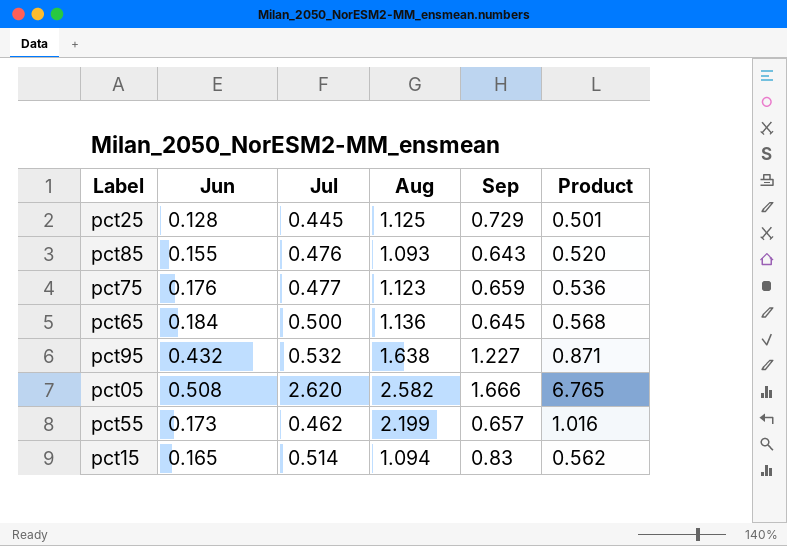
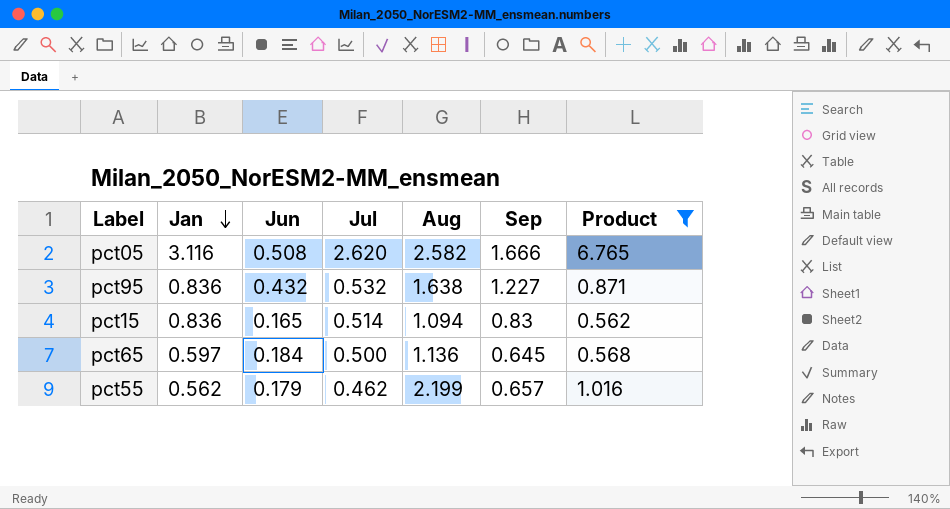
filter: none -> Product >= 0.562
row order: none -> Jan descending
column Jan | position: none -> 2
pct55 | Jun: 0.173 -> 0.179

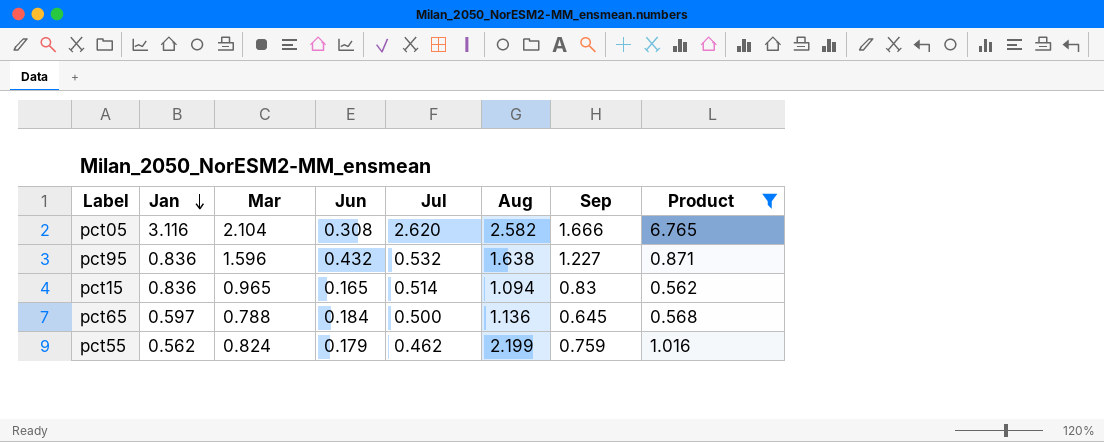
column Mar | position: none -> 3
pct05 | Jun: 0.508 -> 0.308
pct55 | Sep: 0.657 -> 0.759

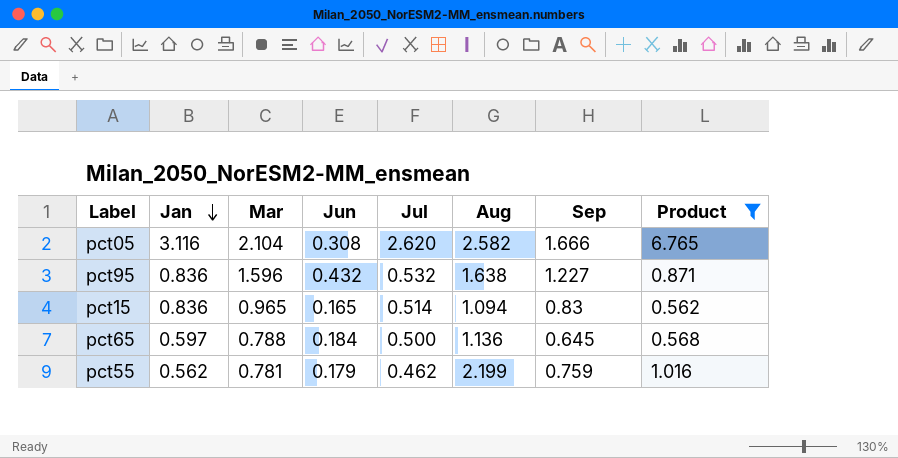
pct55 | Mar: 0.824 -> 0.781

